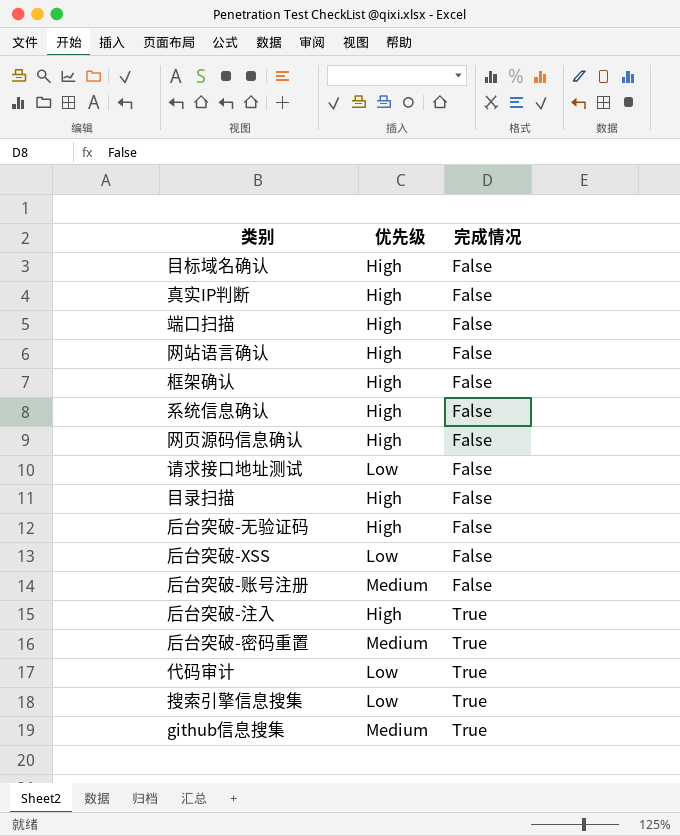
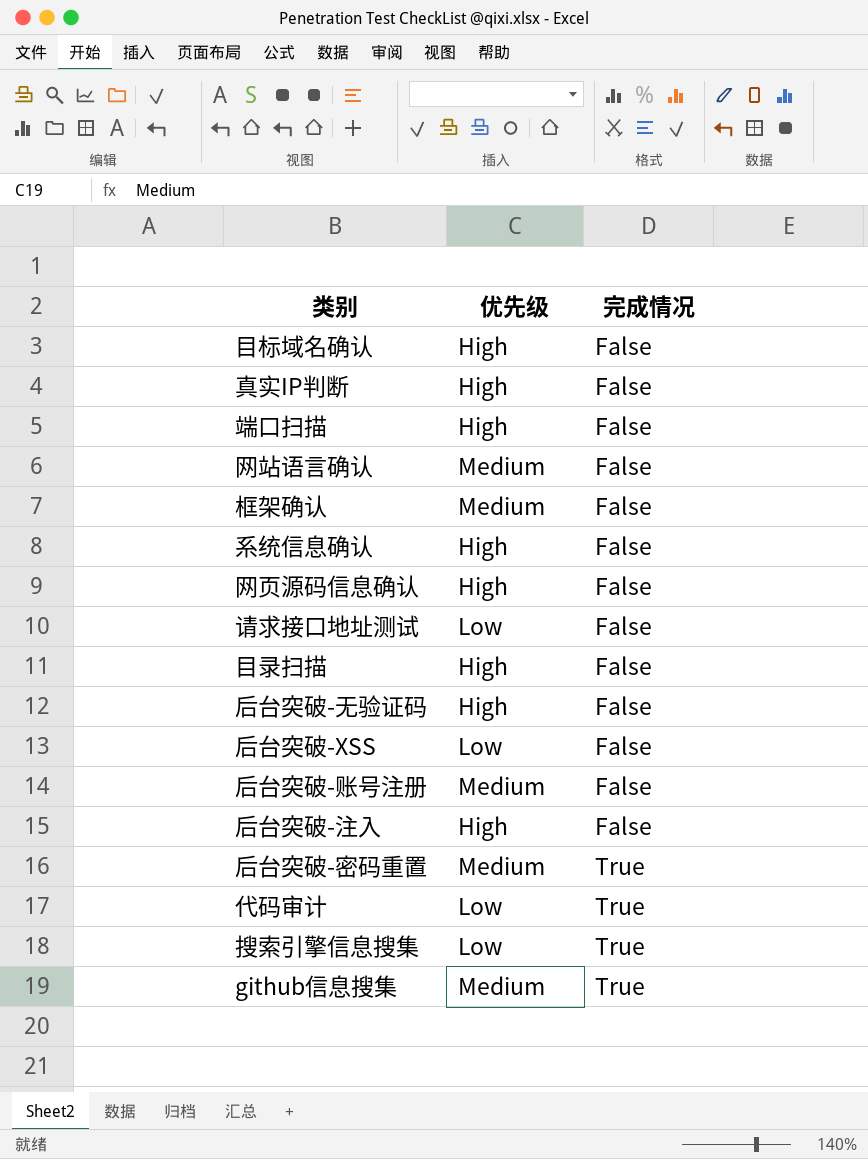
网站语言确认 | 优先级: High -> Medium
框架确认 | 优先级: High -> Medium
后台突破-注入 | 完成情况: True -> False

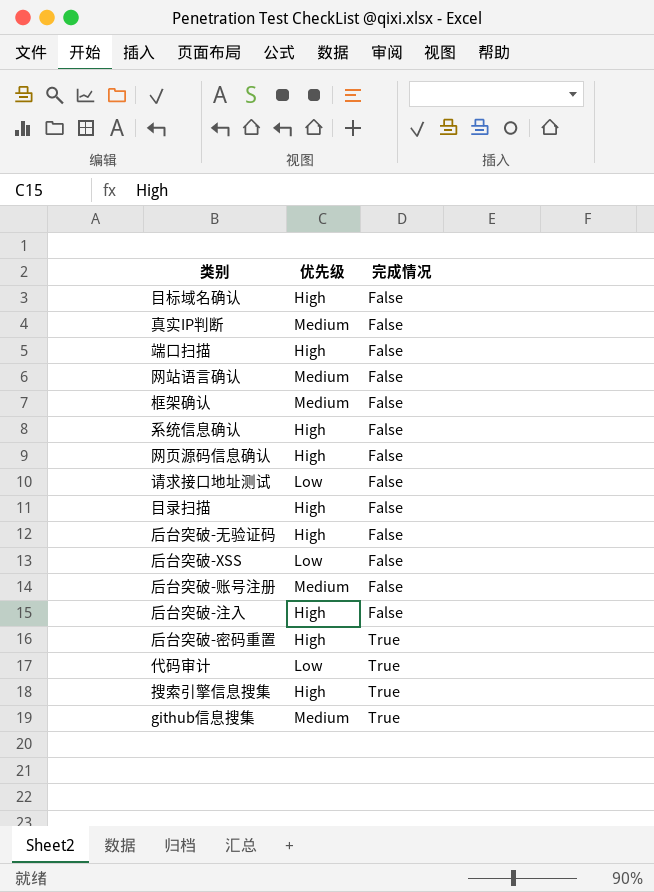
真实IP判断 | 优先级: High -> Medium
后台突破-密码重置 | 优先级: Medium -> High
搜索引擎信息搜集 | 优先级: Low -> High

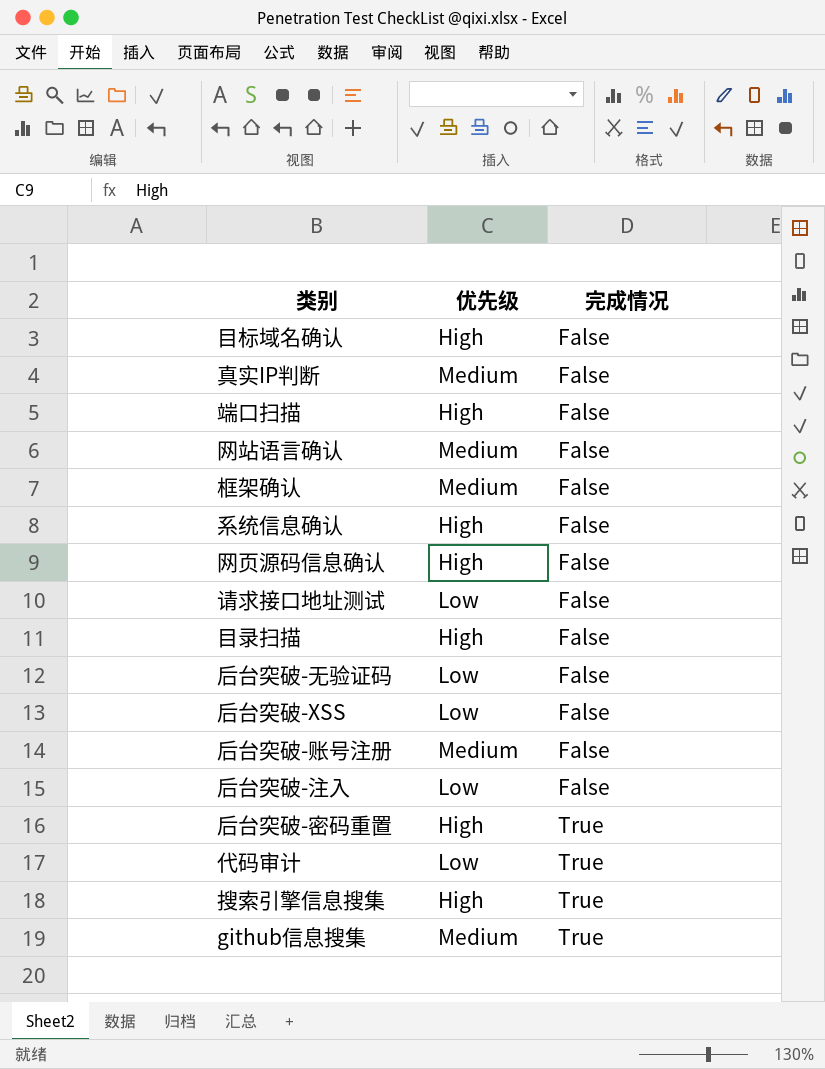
后台突破-无验证码 | 优先级: High -> Low
后台突破-注入 | 优先级: High -> Low

